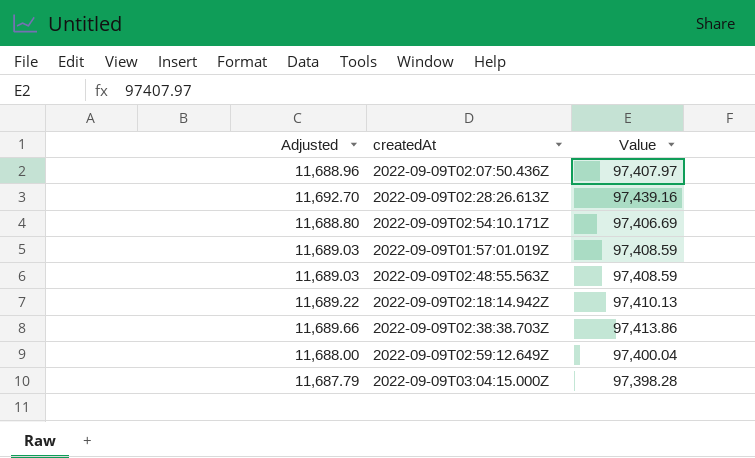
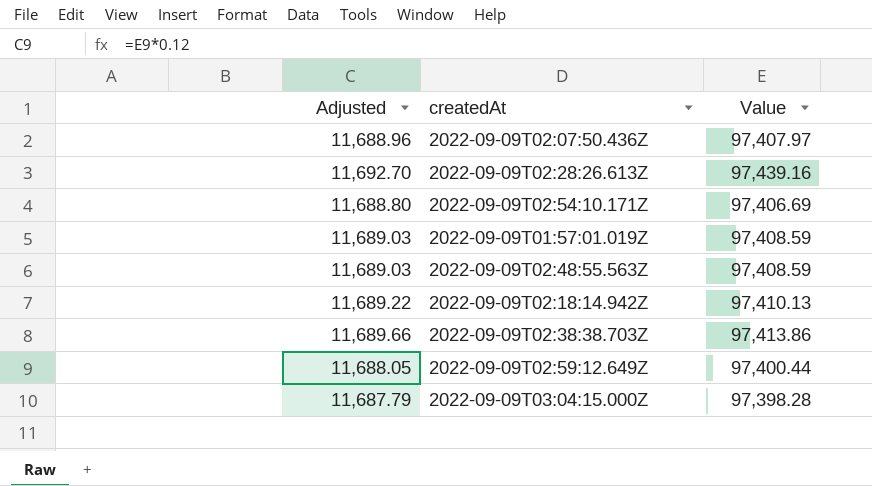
2022-09-09T02:59:12.649Z | Adjusted: 11,688.00 -> 11,688.05
2022-09-09T02:59:12.649Z | Value: 97,400.04 -> 97,400.44

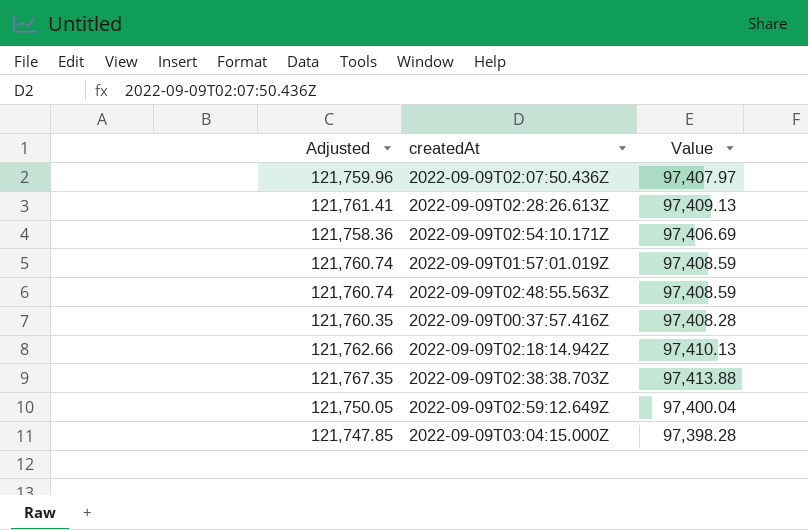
column Adjusted | formula: [Value] * 0.12 -> [Value] * 1.25
2022-09-09T02:28:26.613Z | Value: 97,439.16 -> 97,409.13
row 2022-09-09T00:37:57.416Z: none -> 121,760.35 | 97,408.28
2022-09-09T02:38:38.703Z | Value: 97,413.86 -> 97,413.88
2022-09-09T02:59:12.649Z | Value: 97,400.44 -> 97,400.04

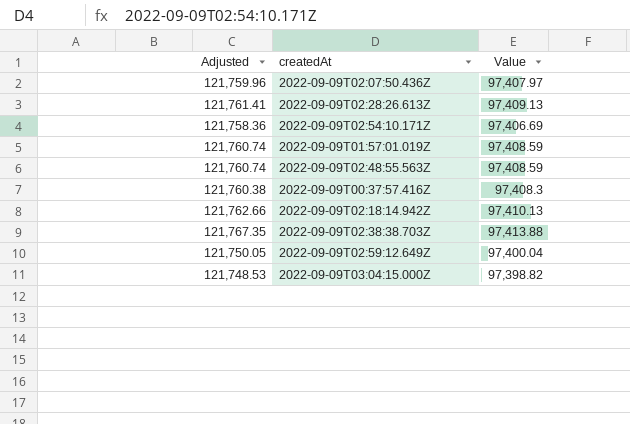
2022-09-09T00:37:57.416Z | Adjusted: 121,760.35 -> 121,760.38
2022-09-09T00:37:57.416Z | Value: 97,408.28 -> 97,408.3
2022-09-09T03:04:15.000Z | Adjusted: 121,747.85 -> 121,748.53
2022-09-09T03:04:15.000Z | Value: 97,398.28 -> 97,398.82

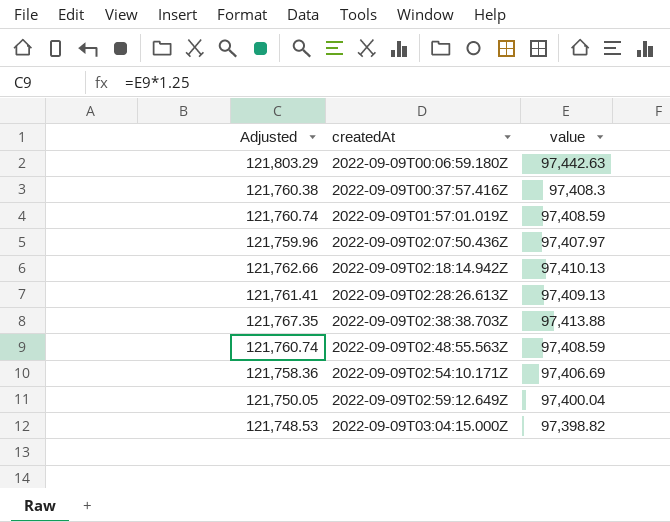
row order: none -> createdAt ascending
column name: Value -> value
row 2022-09-09T00:06:59.180Z: none -> 121,803.29 | 97,442.63

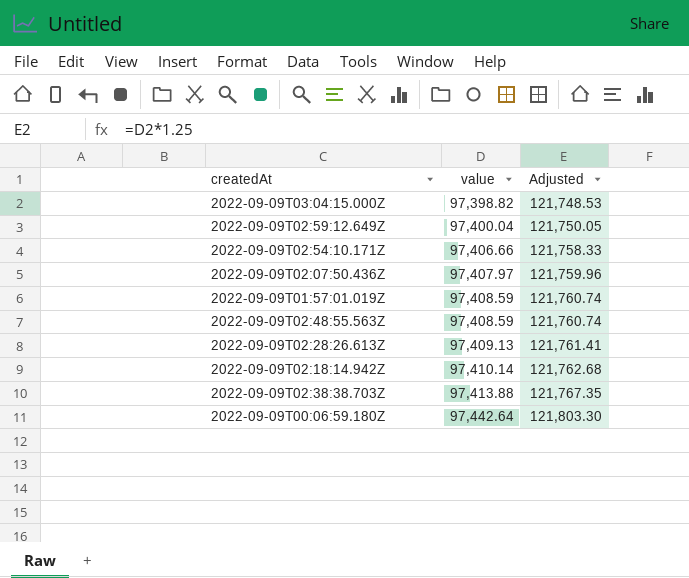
row order: createdAt ascending -> value ascending
column Adjusted | position: 1 -> 3
row 2022-09-09T00:37:57.416Z: 121,760.38 | 97,408.3 -> none
2022-09-09T02:54:10.171Z | value: 97,406.69 -> 97,406.66
2022-09-09T02:54:10.171Z | Adjusted: 121,758.36 -> 121,758.33
2022-09-09T02:18:14.942Z | value: 97,410.13 -> 97,410.14
2022-09-09T02:18:14.942Z | Adjusted: 121,762.66 -> 121,762.68
2022-09-09T00:06:59.180Z | value: 97,442.63 -> 97,442.64
2022-09-09T00:06:59.180Z | Adjusted: 121,803.29 -> 121,803.30

